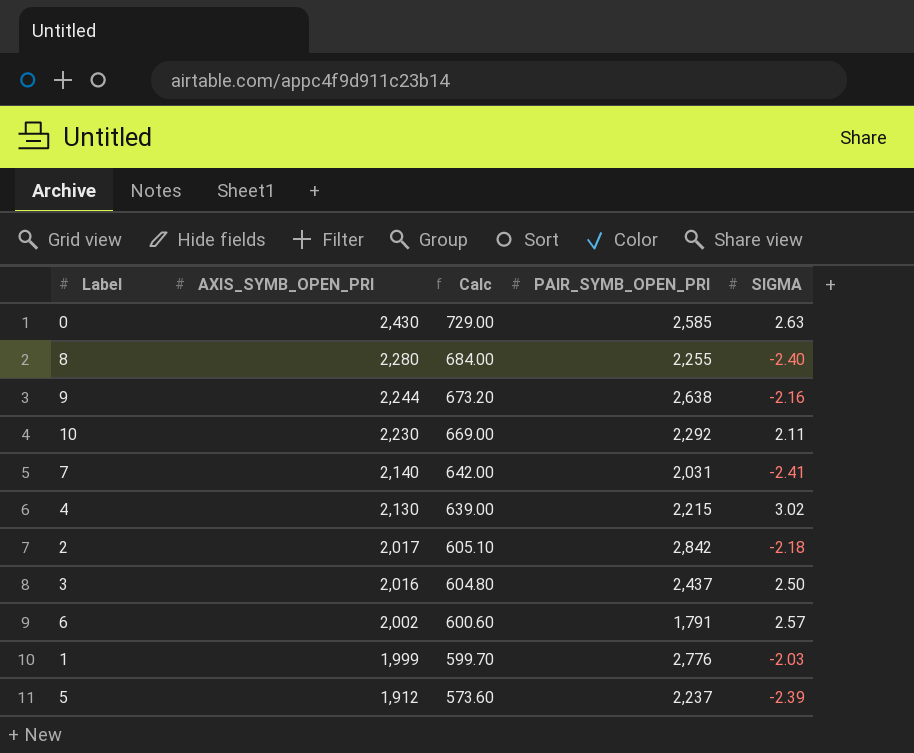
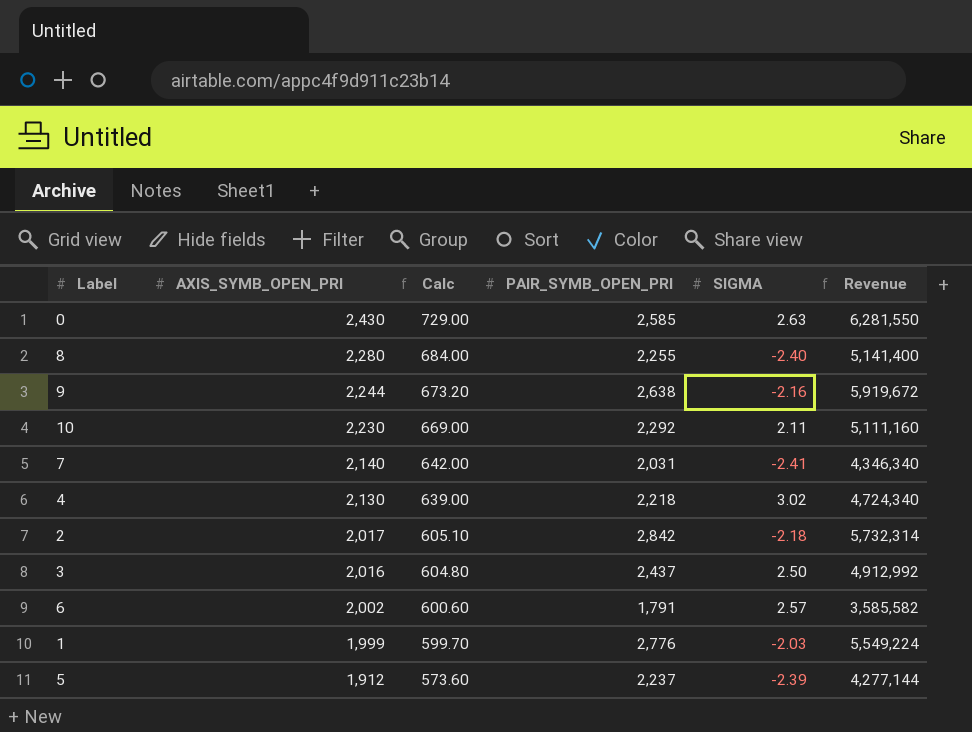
column Revenue | formula: none -> [AXIS_SYMB_OPEN_PRI] * [PAIR_SYMB_OPEN_PRI]
4 | PAIR_SYMB_OPEN_PRI: 2,215 -> 2,218

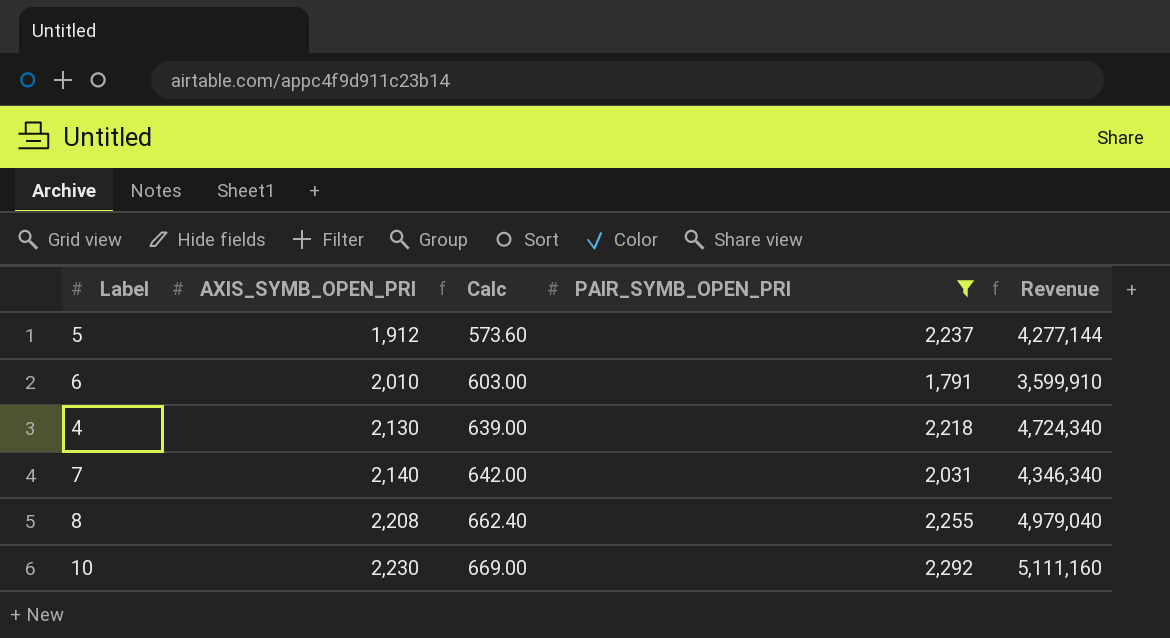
filter: none -> PAIR_SYMB_OPEN_PRI <= 2,292
row order: AXIS_SYMB_OPEN_PRI descending -> AXIS_SYMB_OPEN_PRI ascending
column SIGMA | position: 5 -> none
6 | AXIS_SYMB_OPEN_PRI: 2,002 -> 2,010
6 | Calc: 600.60 -> 603.00
6 | Revenue: 3,585,582 -> 3,599,910
8 | AXIS_SYMB_OPEN_PRI: 2,280 -> 2,208
8 | Calc: 684.00 -> 662.40
8 | Revenue: 5,141,400 -> 4,979,040

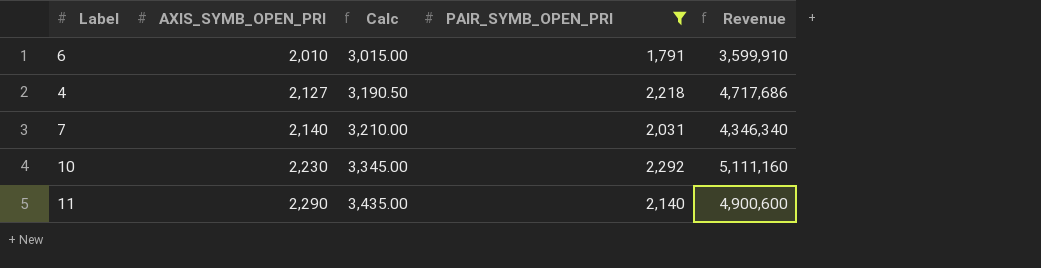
column Calc | formula: [AXIS_SYMB_OPEN_PRI] * 0.3 -> [AXIS_SYMB_OPEN_PRI] * 1.5
row 5: 1,912 | 573.60 | 2,237 | 4,277,144 -> none
row 8: 2,208 | 662.40 | 2,255 | 4,979,040 -> none
4 | AXIS_SYMB_OPEN_PRI: 2,130 -> 2,127
4 | Revenue: 4,724,340 -> 4,717,686
row 11: none -> 2,290 | 3,435.00 | 2,140 | 4,900,600

